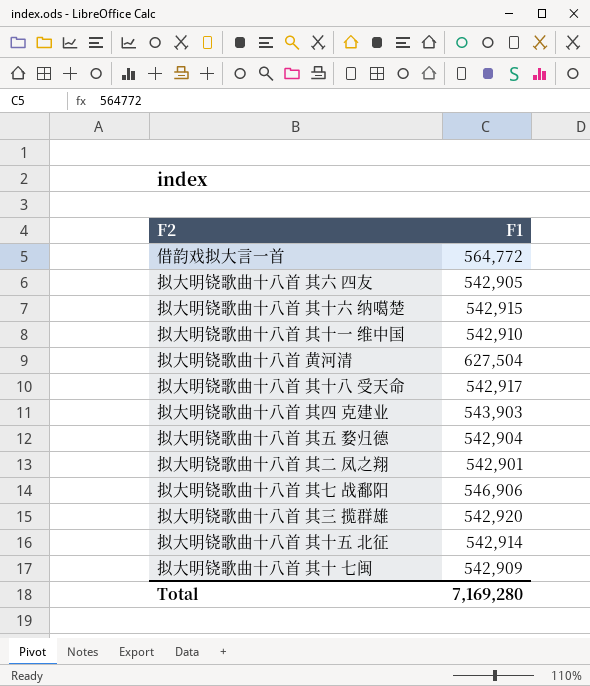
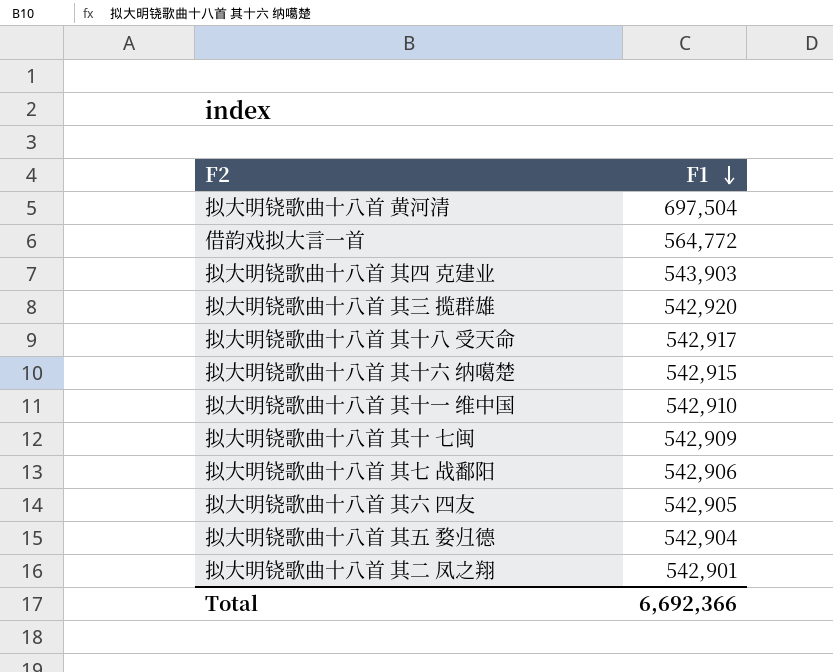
row order: none -> F1 descending
row 拟大明铙歌曲十八首 其十五 北征: 542,914 -> none
拟大明铙歌曲十八首 黄河清 | F1: 627,504 -> 697,504
拟大明铙歌曲十八首 其七 战鄱阳 | F1: 546,906 -> 542,906
Total | F1: 7,169,280 -> 6,692,366

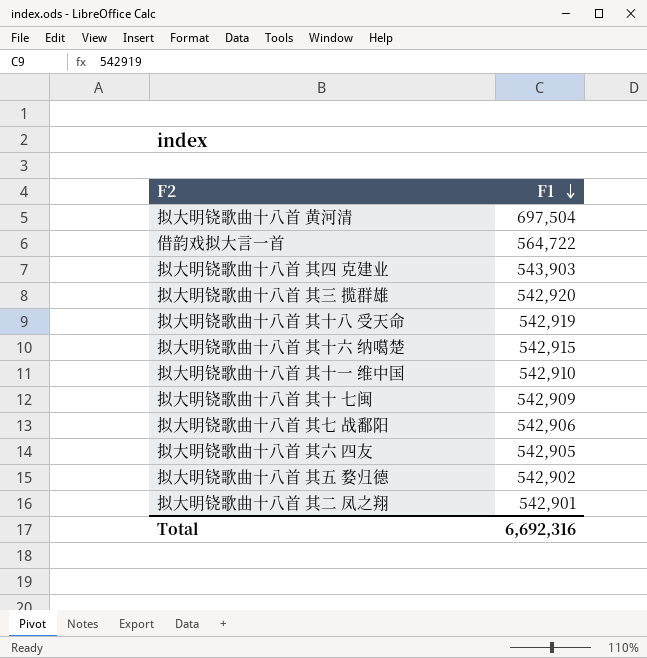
借韵戏拟大言一首 | F1: 564,772 -> 564,722
拟大明铙歌曲十八首 其十八 受天命 | F1: 542,917 -> 542,919
拟大明铙歌曲十八首 其五 婺归德 | F1: 542,904 -> 542,902
Total | F1: 6,692,366 -> 6,692,316

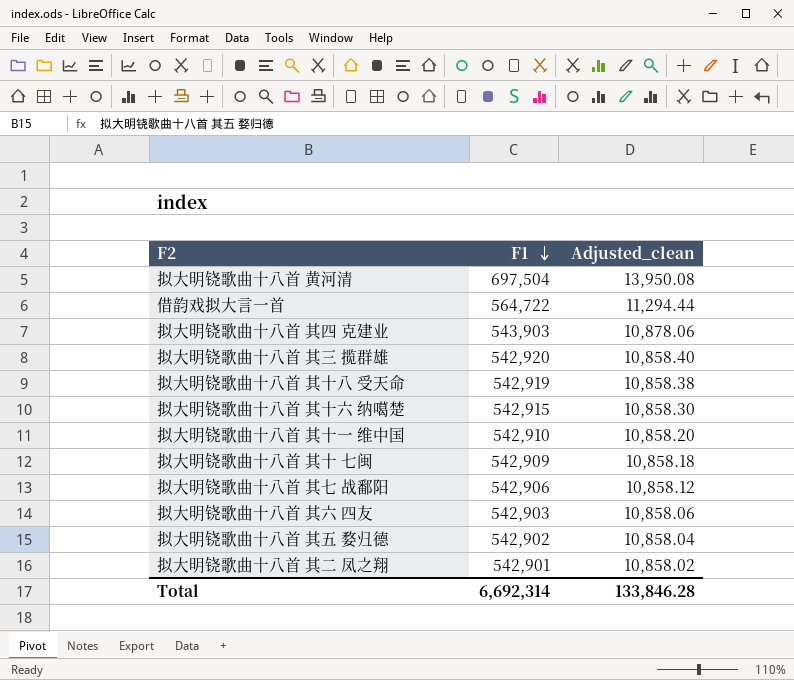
column Adjusted_clean | formula: none -> [F1] * 0.02
拟大明铙歌曲十八首 其六 四友 | F1: 542,905 -> 542,903
Total | F1: 6,692,316 -> 6,692,314

